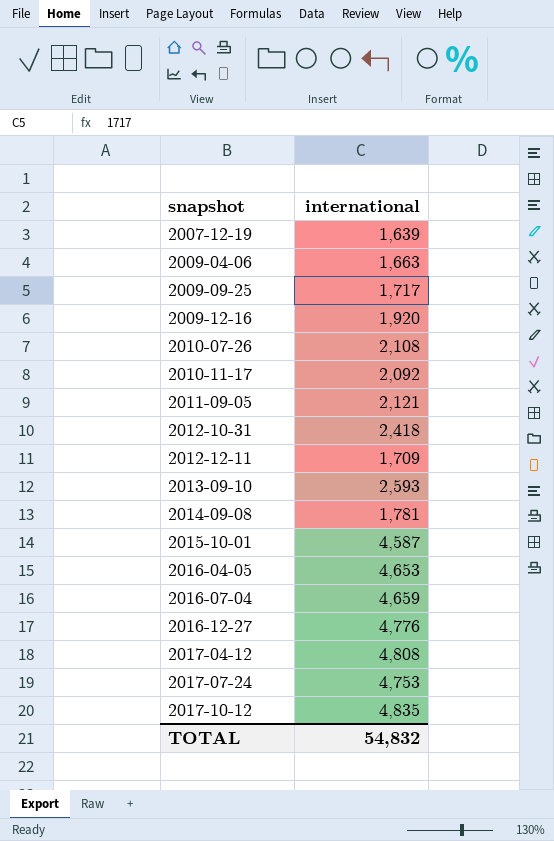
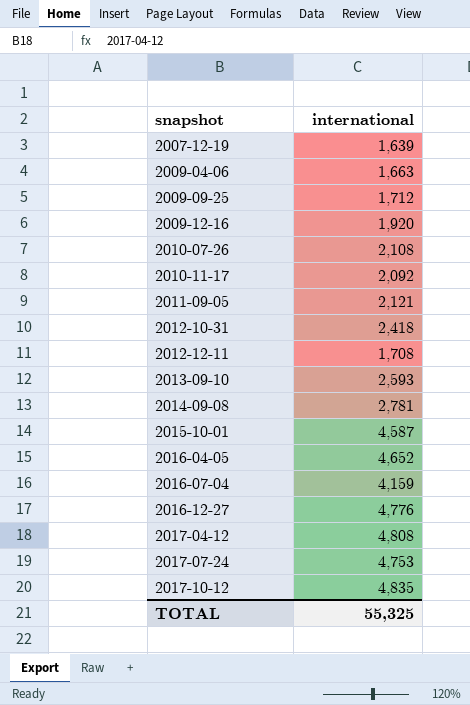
2009-09-25 | international: 1,717 -> 1,712
2012-12-11 | international: 1,709 -> 1,708
2014-09-08 | international: 1,781 -> 2,781
2016-04-05 | international: 4,653 -> 4,652
2016-07-04 | international: 4,659 -> 4,159
TOTAL | international: 54,832 -> 55,325

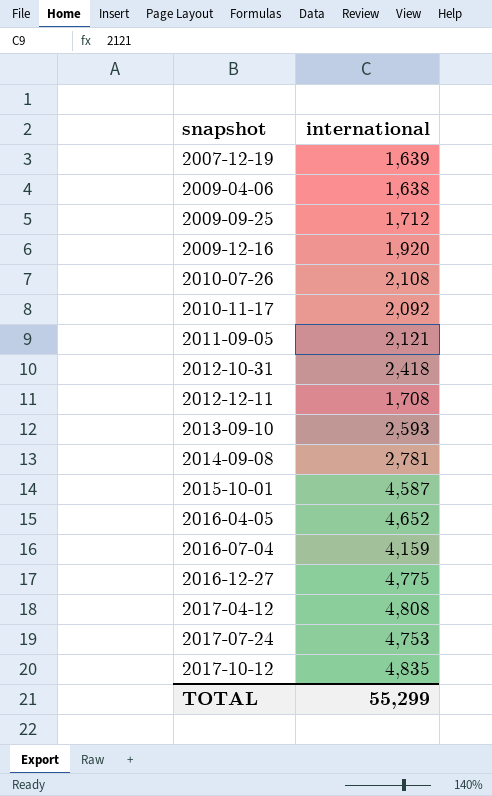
2009-04-06 | international: 1,663 -> 1,638
2016-12-27 | international: 4,776 -> 4,775
TOTAL | international: 55,325 -> 55,299

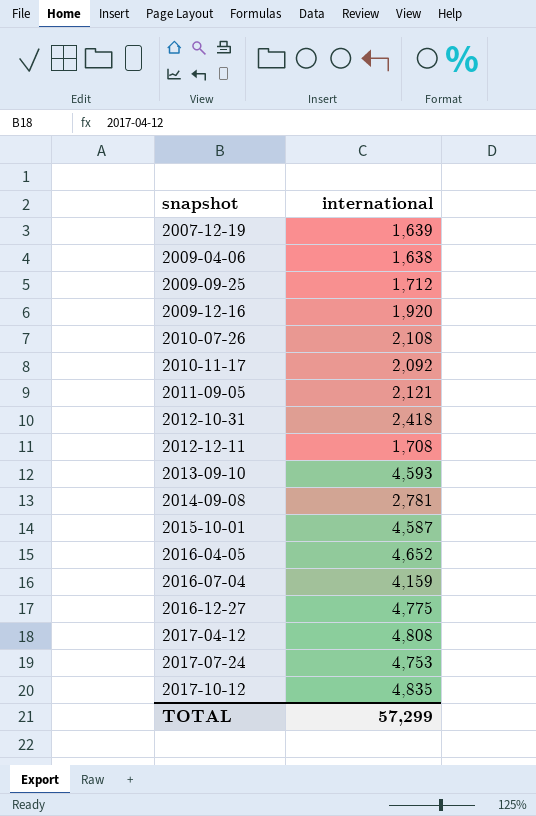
2013-09-10 | international: 2,593 -> 4,593
TOTAL | international: 55,299 -> 57,299

